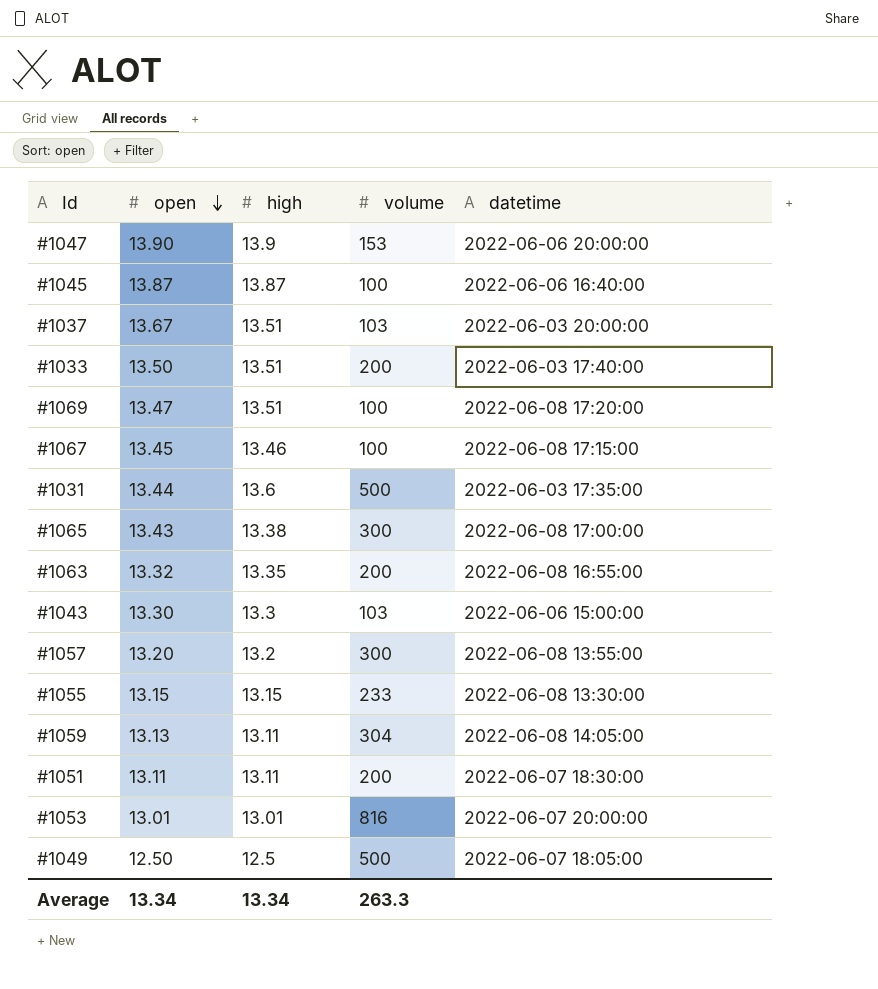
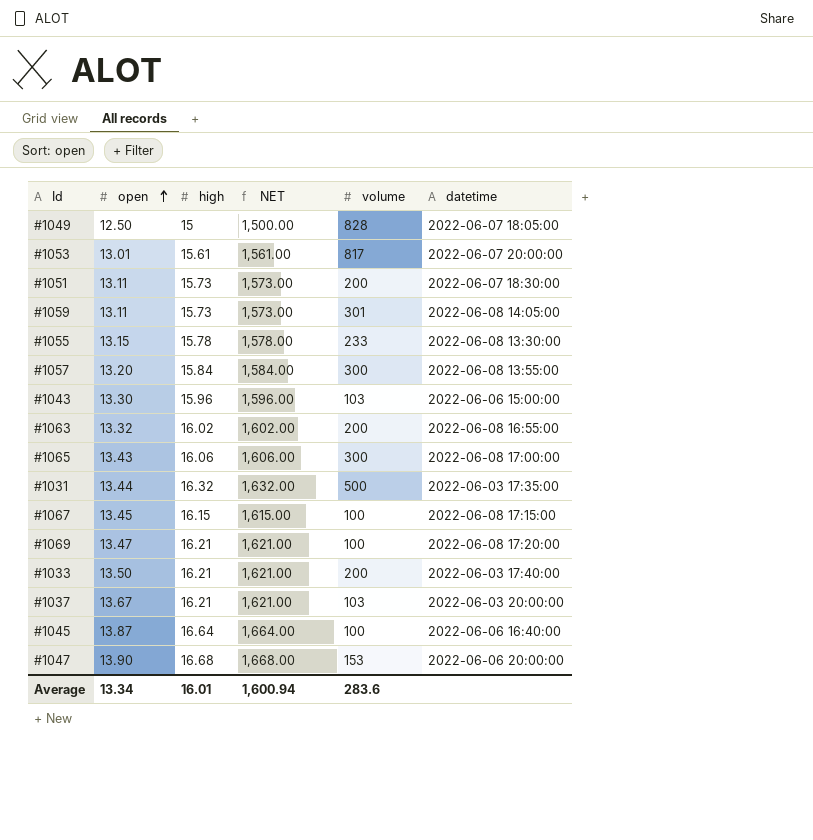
row order: open descending -> open ascending
column NET | formula: none -> [high] * 100
#1049 | high: 12.5 -> 15
#1049 | volume: 500 -> 828
#1053 | high: 13.01 -> 15.61
#1053 | volume: 816 -> 817
#1051 | high: 13.11 -> 15.73
#1059 | open: 13.13 -> 13.11
#1059 | high: 13.11 -> 15.73
#1059 | volume: 304 -> 301
#1055 | high: 13.15 -> 15.78
#1057 | high: 13.2 -> 15.84
#1043 | high: 13.3 -> 15.96
#1063 | high: 13.35 -> 16.02
#1065 | high: 13.38 -> 16.06
#1031 | high: 13.6 -> 16.32
#1067 | high: 13.46 -> 16.15
#1069 | high: 13.51 -> 16.21
#1033 | high: 13.51 -> 16.21
#1037 | high: 13.51 -> 16.21
#1045 | high: 13.87 -> 16.64
#1047 | high: 13.9 -> 16.68
Average | high: 13.34 -> 16.01
Average | volume: 263.3 -> 283.6

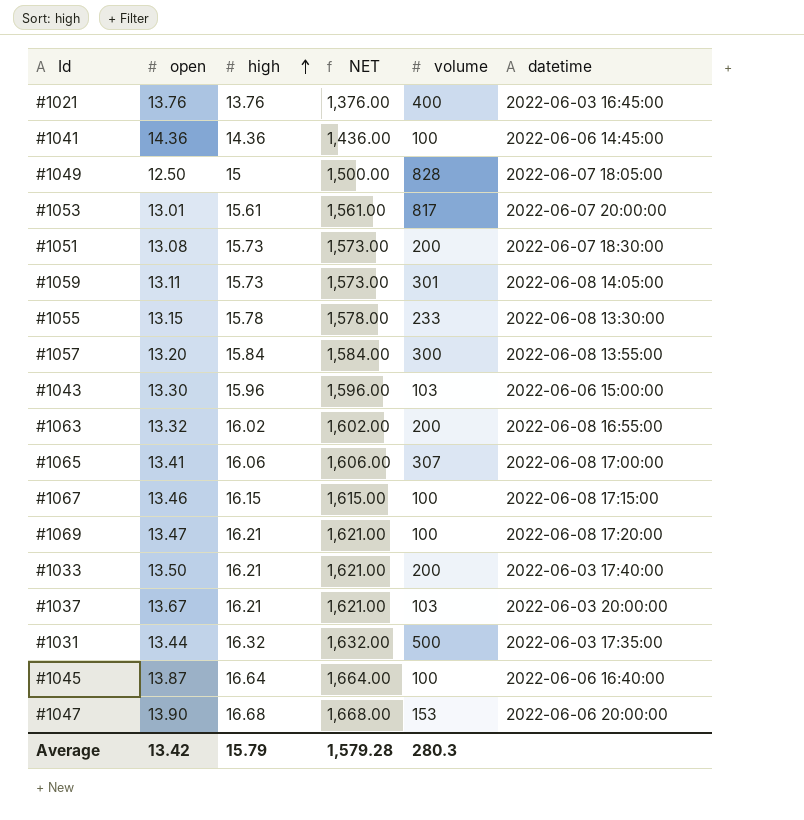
row order: open ascending -> high ascending
row #1021: none -> 13.76 | 13.76 | 1,376.00 | 400 | 2022-06-03 16:45:00
row #1041: none -> 14.36 | 14.36 | 1,436.00 | 100 | 2022-06-06 14:45:00
#1051 | open: 13.11 -> 13.08
#1065 | open: 13.43 -> 13.41
#1065 | volume: 300 -> 307
#1067 | open: 13.45 -> 13.46
Average | open: 13.34 -> 13.42
Average | high: 16.01 -> 15.79
Average | NET: 1,600.94 -> 1,579.28
Average | volume: 283.6 -> 280.3

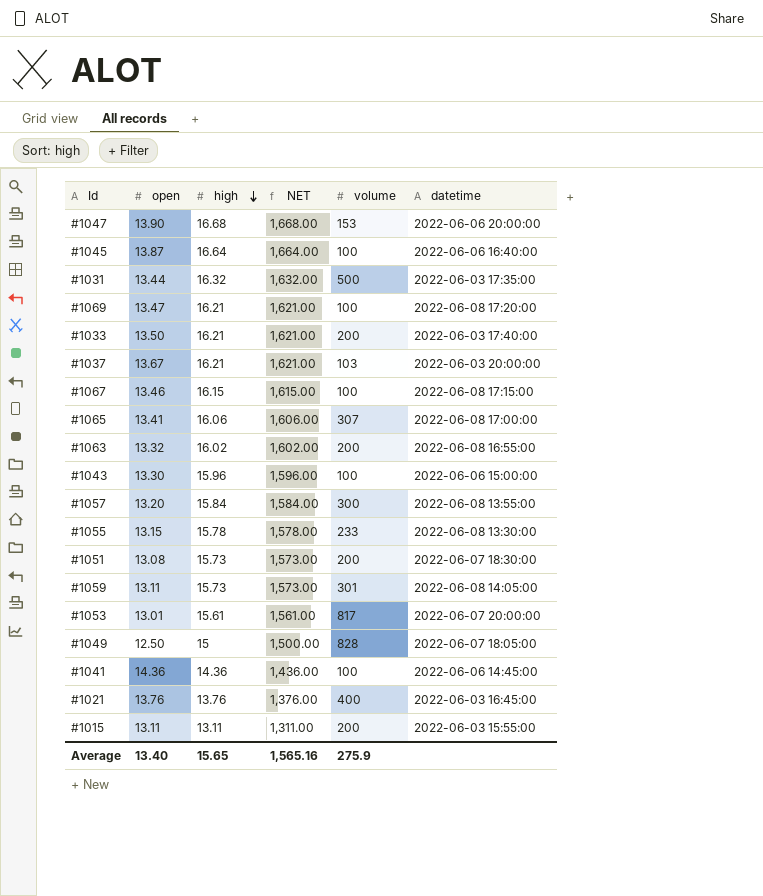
row order: high ascending -> high descending
#1043 | volume: 103 -> 100
row #1015: none -> 13.11 | 13.11 | 1,311.00 | 200 | 2022-06-03 15:55:00
Average | open: 13.42 -> 13.40
Average | high: 15.79 -> 15.65
Average | NET: 1,579.28 -> 1,565.16
Average | volume: 280.3 -> 275.9

